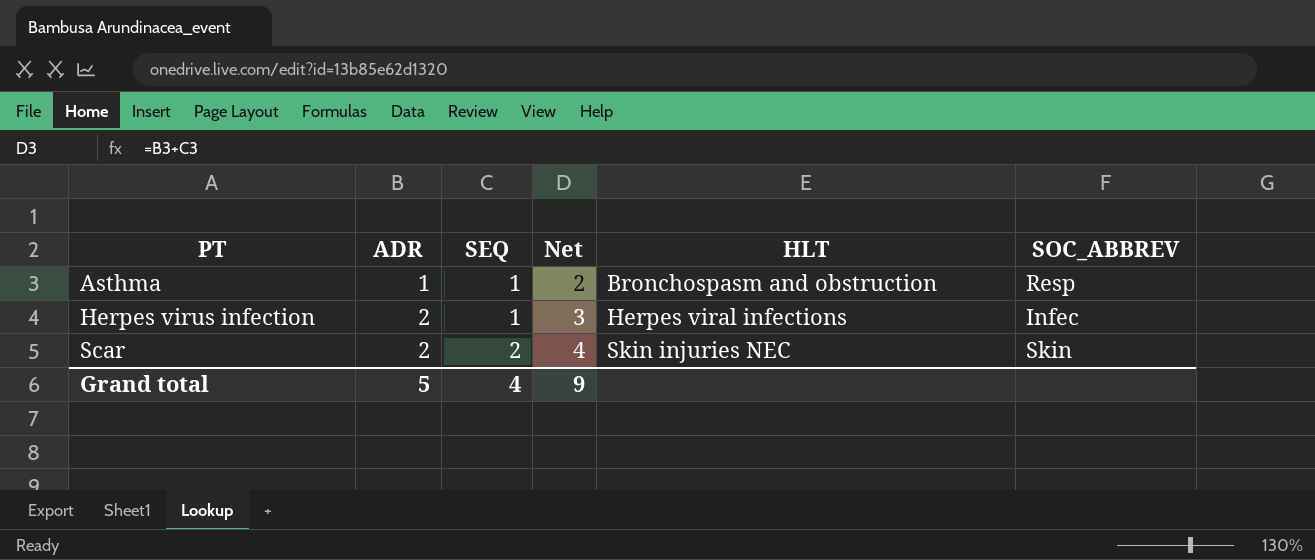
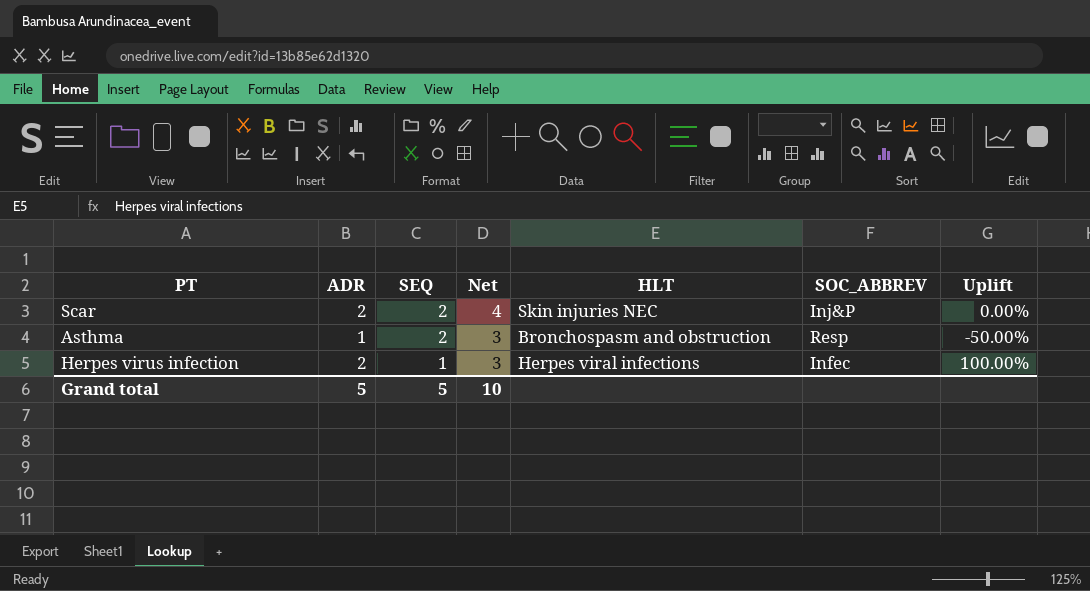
row order: PT ascending -> SEQ descending
column Uplift | formula: none -> ([ADR] - [SEQ]) / [SEQ]
Scar | SOC_ABBREV: Skin -> Inj&P
Asthma | SEQ: 1 -> 2
Asthma | Net: 2 -> 3
Grand total | SEQ: 4 -> 5
Grand total | Net: 9 -> 10

